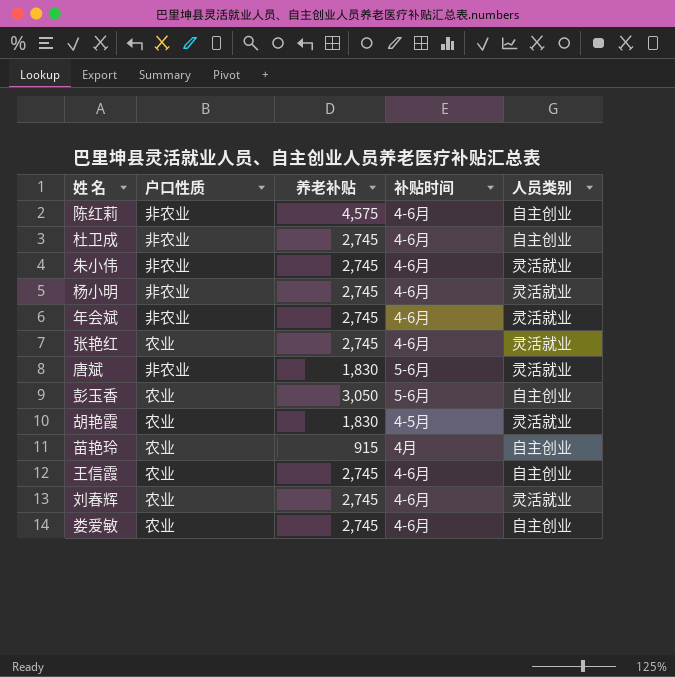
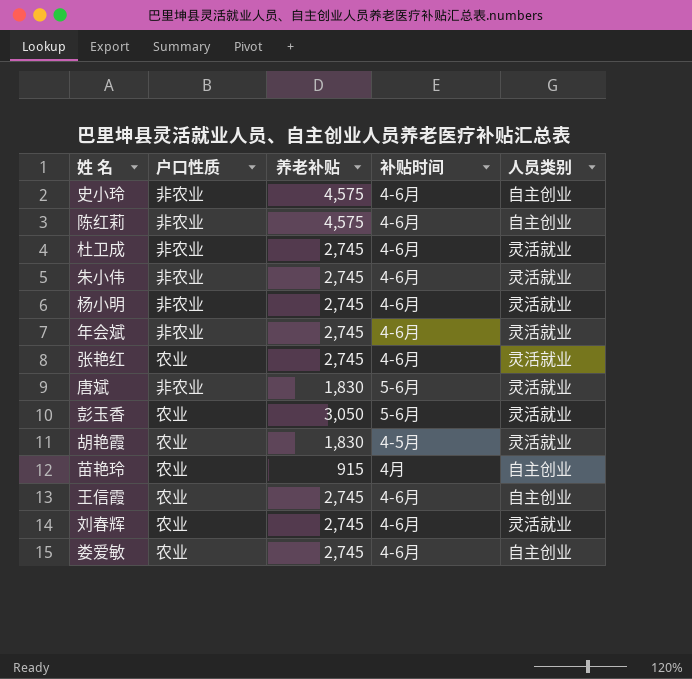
row 史小玲: none -> 非农业 | 4,575 | 4-6月 | 自主创业
杜卫成 | 人员类别: 自主创业 -> 灵活就业
彭玉香 | 人员类别: 自主创业 -> 灵活就业

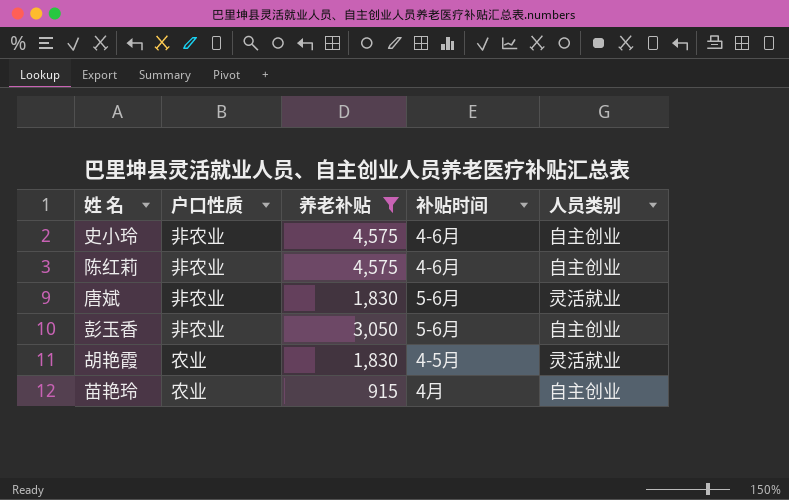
filter: none -> 养老补贴 != 2,745
彭玉香 | 户口性质: 农业 -> 非农业
彭玉香 | 人员类别: 灵活就业 -> 自主创业

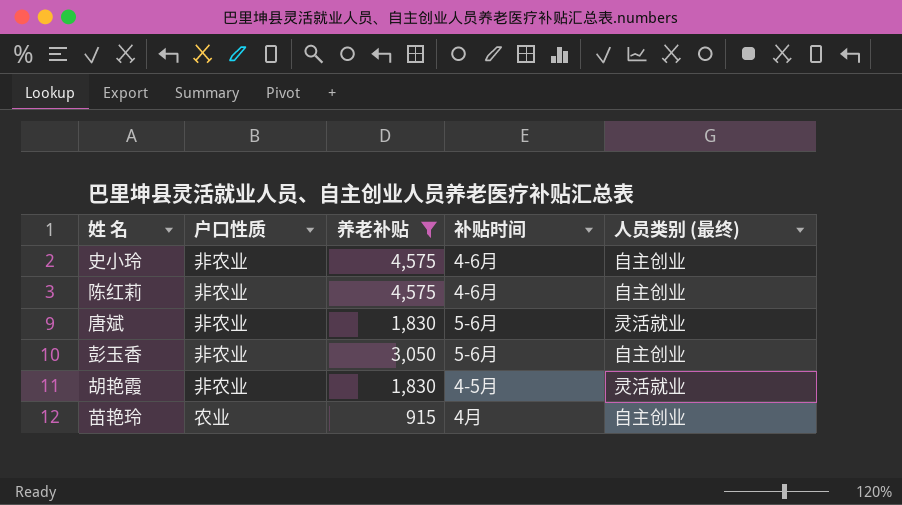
column name: 人员类别 -> 人员类别 (最终)
胡艳霞 | 户口性质: 农业 -> 非农业

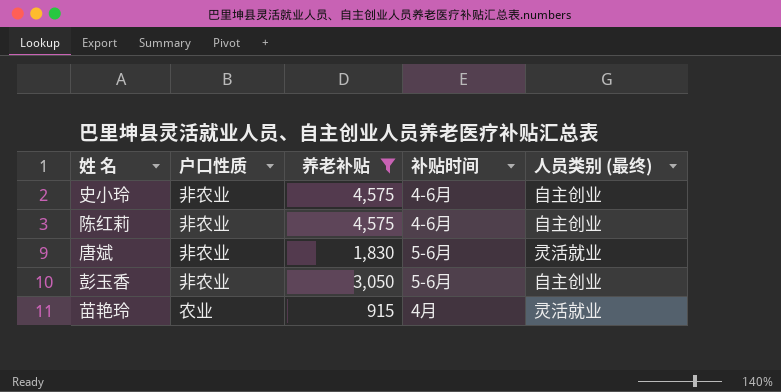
row 胡艳霞: 非农业 | 1,830 | 4-5月 | 灵活就业 -> none
苗艳玲 | 人员类别 (最终): 自主创业 -> 灵活就业

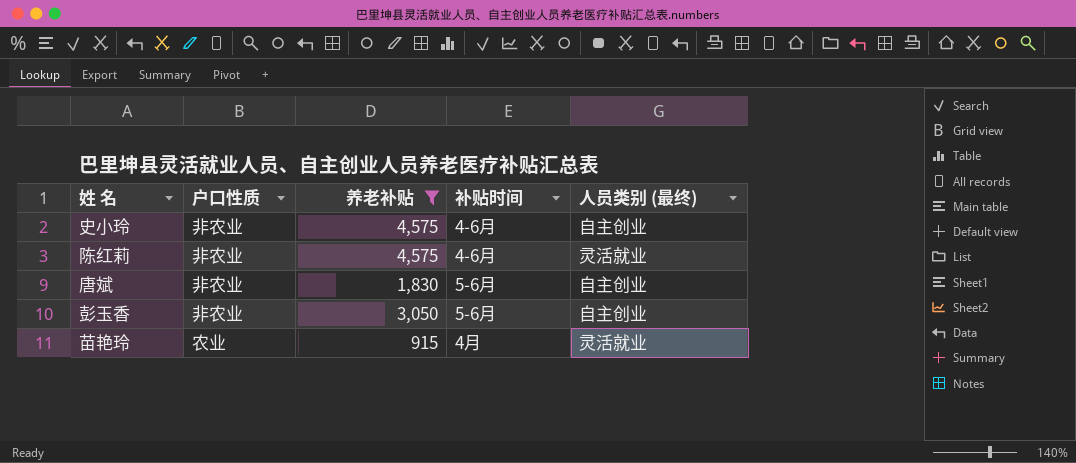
陈红莉 | 人员类别 (最终): 自主创业 -> 灵活就业
唐斌 | 人员类别 (最终): 灵活就业 -> 自主创业

